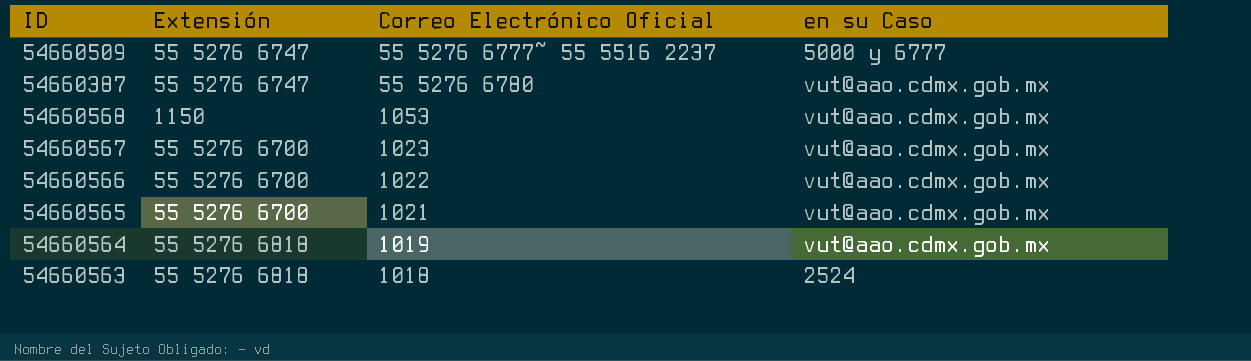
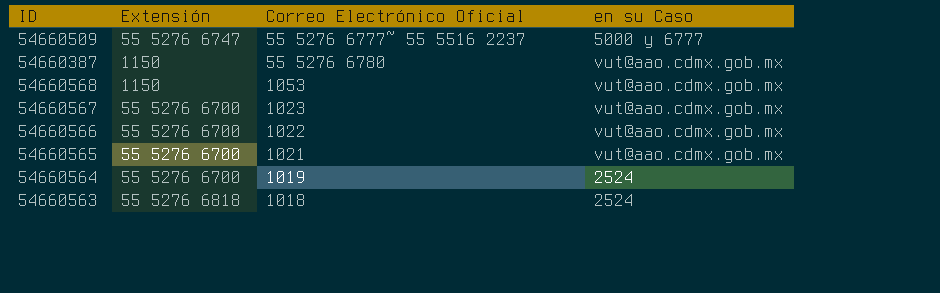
54660387 | Extensión: 55 5276 6747 -> 1150
54660564 | Extensión: 55 5276 6818 -> 55 5276 6700
54660564 | en su Caso: vut@aao.cdmx.gob.mx -> 2524

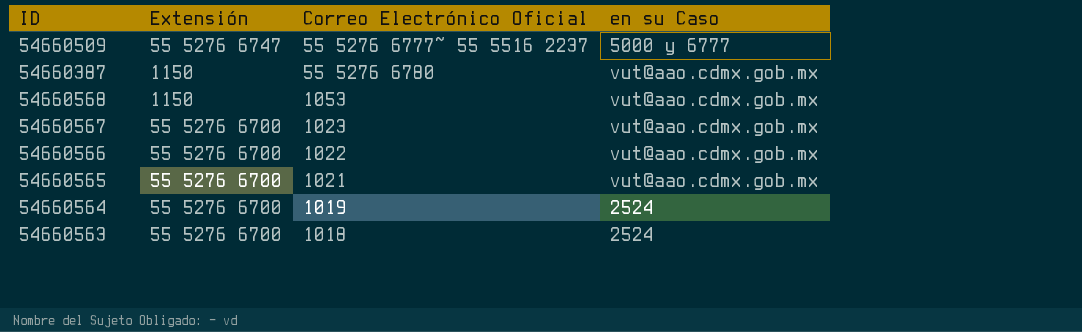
54660563 | Extensión: 55 5276 6818 -> 55 5276 6700

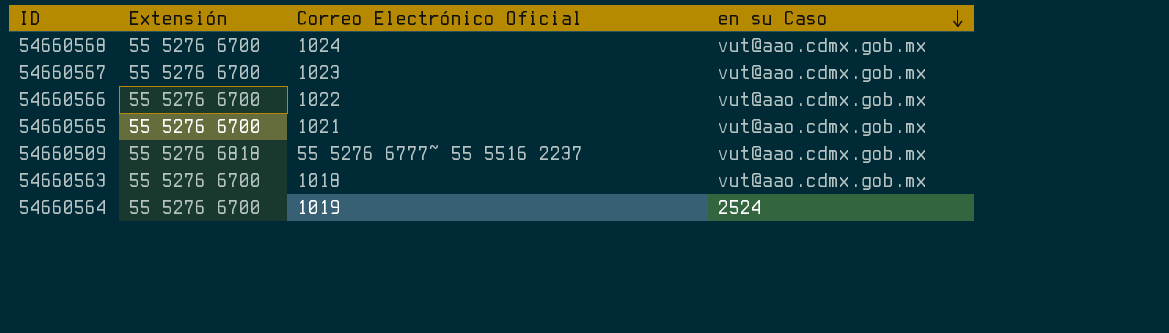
row order: none -> en su Caso descending
row 54660387: 1150 | 55 5276 6780 | vut@aao.cdmx.gob.mx -> none
54660568 | Extensión: 1150 -> 55 5276 6700
54660568 | Correo Electrónico Oficial: 1053 -> 1024
54660509 | Extensión: 55 5276 6747 -> 55 5276 6818
54660509 | en su Caso: 5000 y 6777 -> vut@aao.cdmx.gob.mx
54660563 | en su Caso: 2524 -> vut@aao.cdmx.gob.mx

